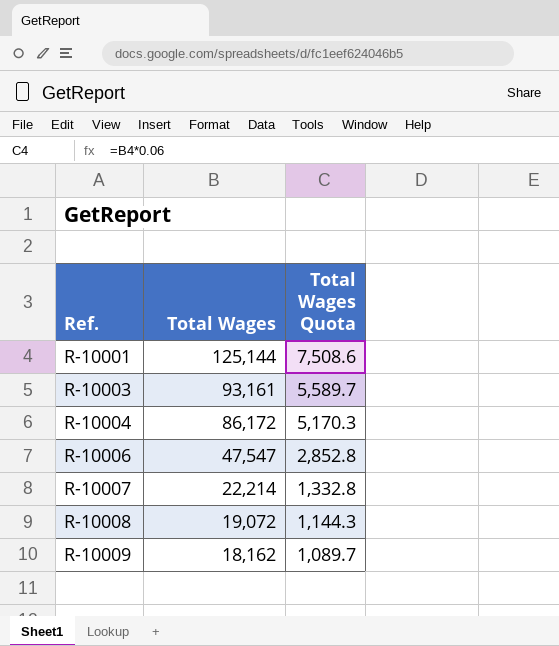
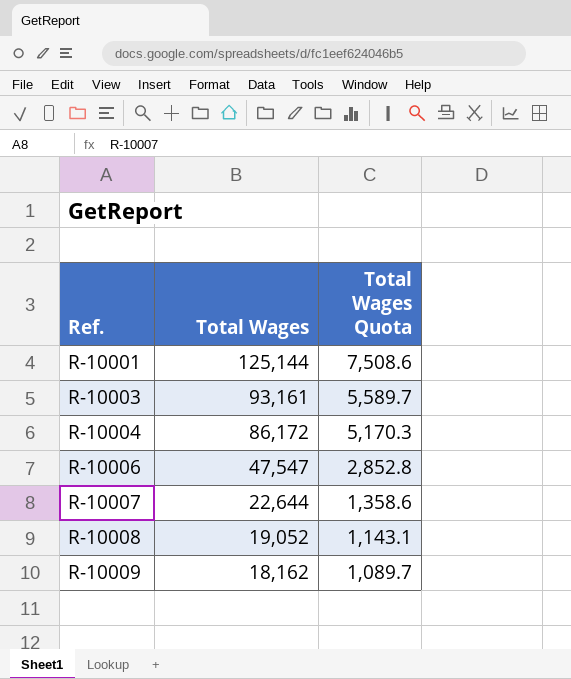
R-10007 | Total Wages: 22,214 -> 22,644
R-10007 | Total Wages Quota: 1,332.8 -> 1,358.6
R-10008 | Total Wages: 19,072 -> 19,052
R-10008 | Total Wages Quota: 1,144.3 -> 1,143.1

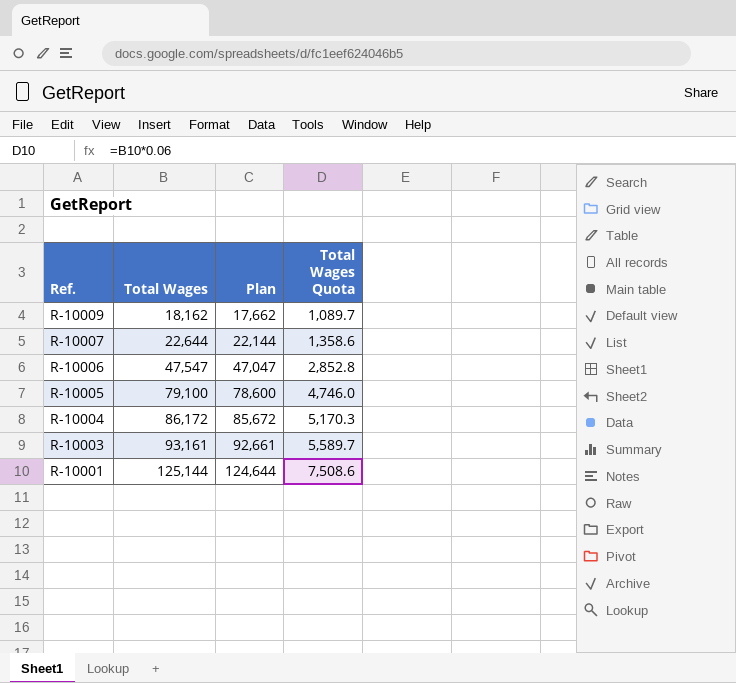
row order: Ref. ascending -> Ref. descending
column Plan | formula: none -> [Total Wages] - 500
row R-10008: 19,052 | 1,143.1 -> none
row R-10005: none -> 79,100 | 78,600 | 4,746.0

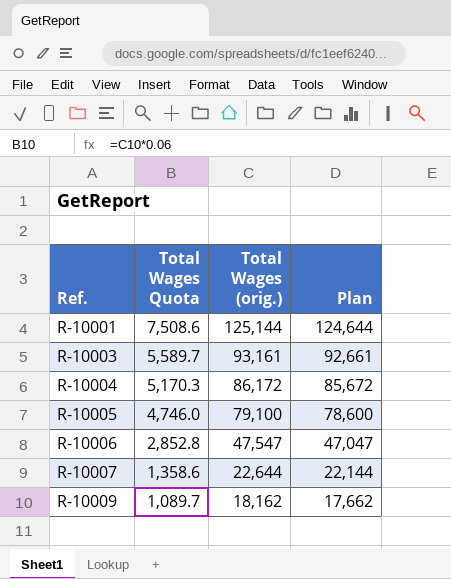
row order: Ref. descending -> Ref. ascending
column Total Wages Quota | position: 4 -> 2
column name: Total Wages -> Total Wages (orig.)

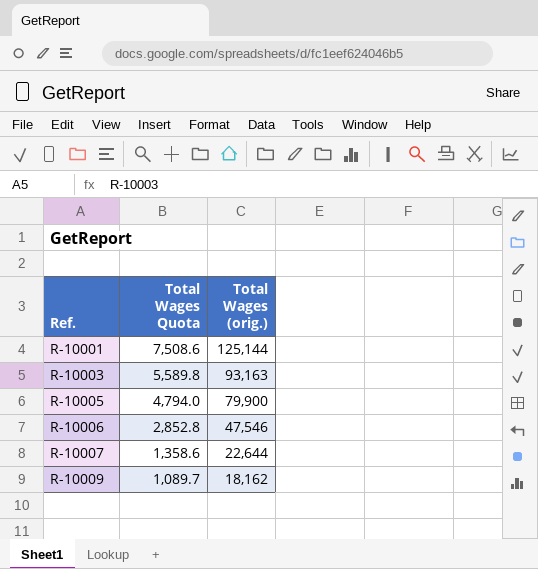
column Plan | formula: [Total Wages (orig.)] - 500 -> none
row R-10004: 5,170.3 | 86,172 | 85,672 -> none
R-10003 | Total Wages Quota: 5,589.7 -> 5,589.8
R-10003 | Total Wages (orig.): 93,161 -> 93,163
R-10005 | Total Wages Quota: 4,746.0 -> 4,794.0
R-10005 | Total Wages (orig.): 79,100 -> 79,900
R-10006 | Total Wages (orig.): 47,547 -> 47,546

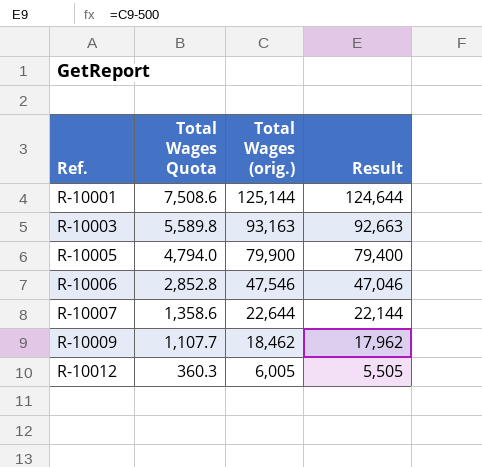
column Result | formula: none -> [Total Wages (orig.)] - 500
R-10009 | Total Wages Quota: 1,089.7 -> 1,107.7
R-10009 | Total Wages (orig.): 18,162 -> 18,462
row R-10012: none -> 360.3 | 6,005 | 5,505

